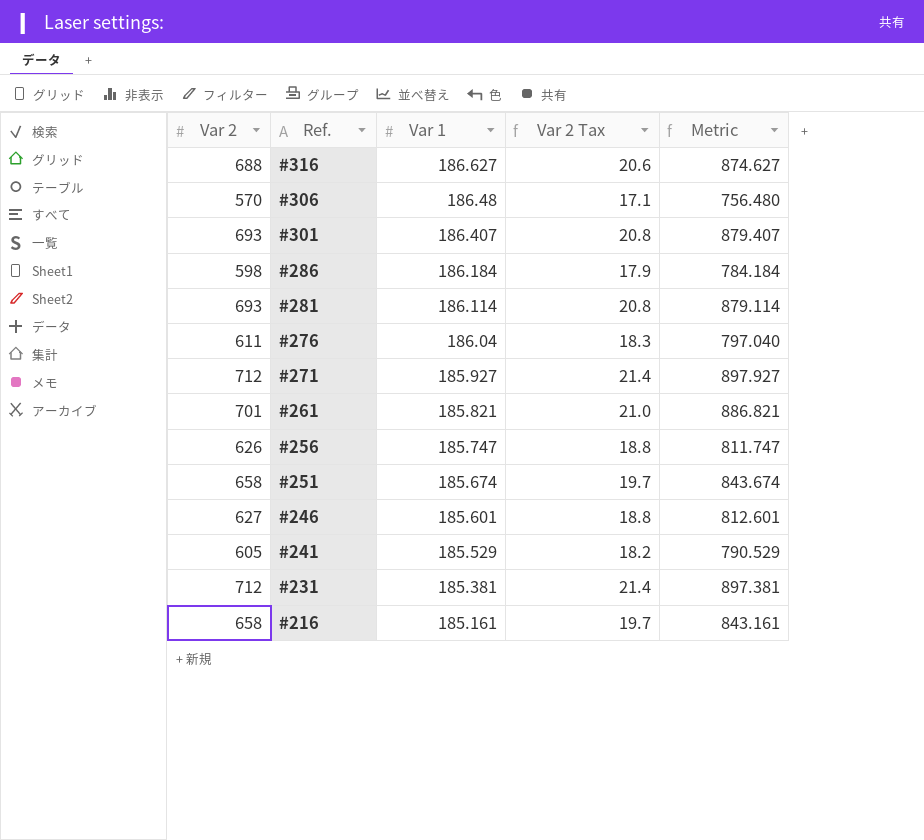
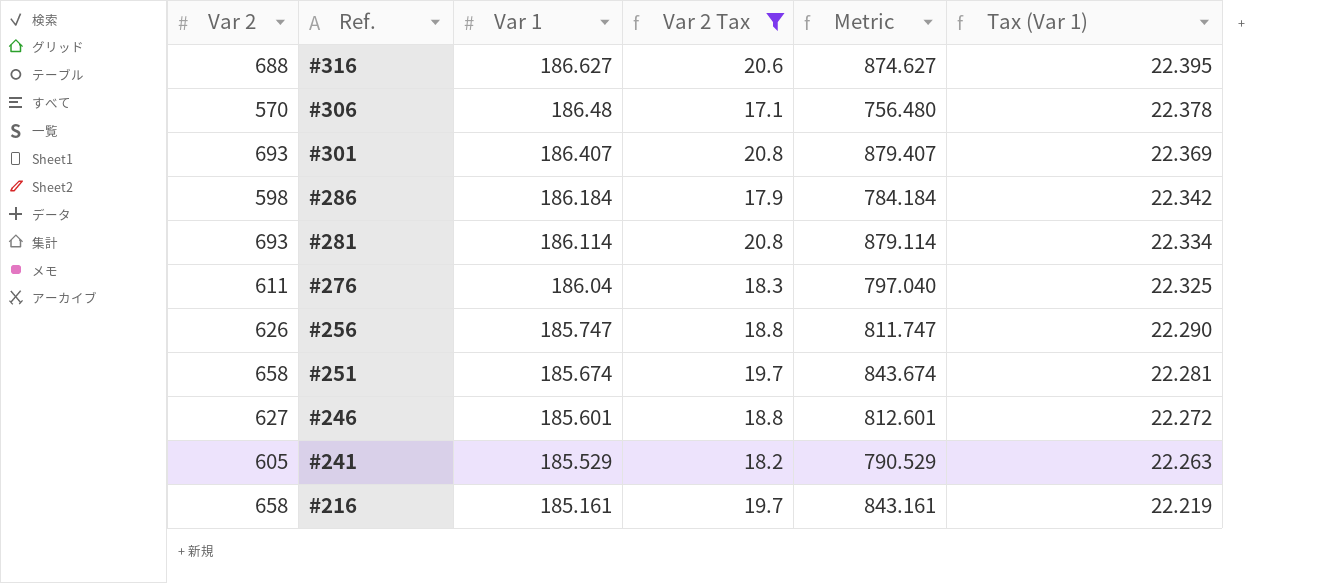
filter: none -> Var 2 Tax <= 20.8
column Tax (Var 1) | formula: none -> [Var 1] * 0.12

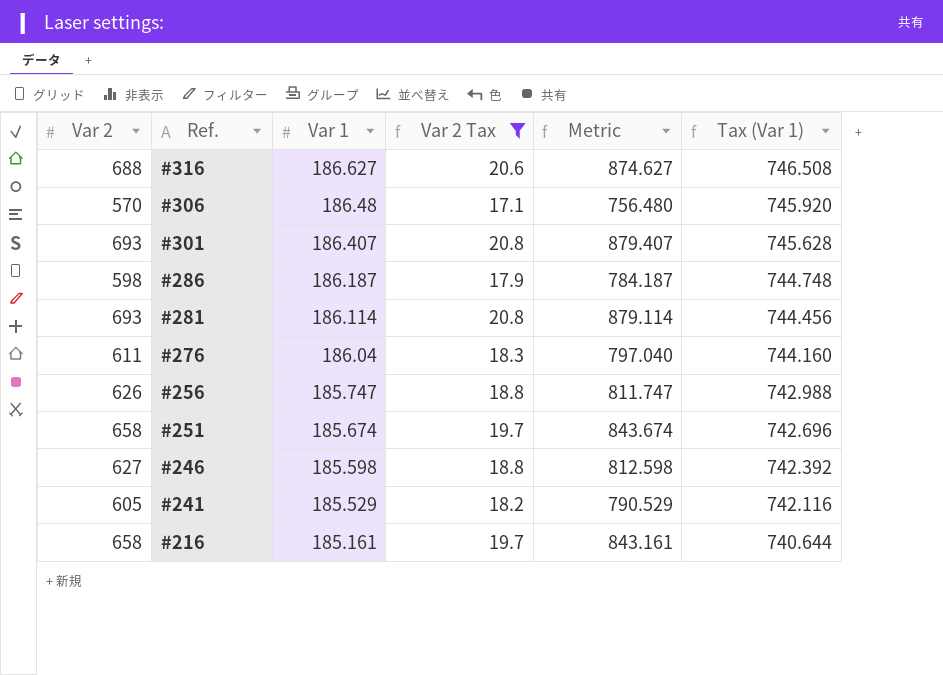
column Tax (Var 1) | formula: [Var 1] * 0.12 -> [Var 1] * 4
#286 | Var 1: 186.184 -> 186.187
#286 | Metric: 784.184 -> 784.187
#246 | Var 1: 185.601 -> 185.598
#246 | Metric: 812.601 -> 812.598

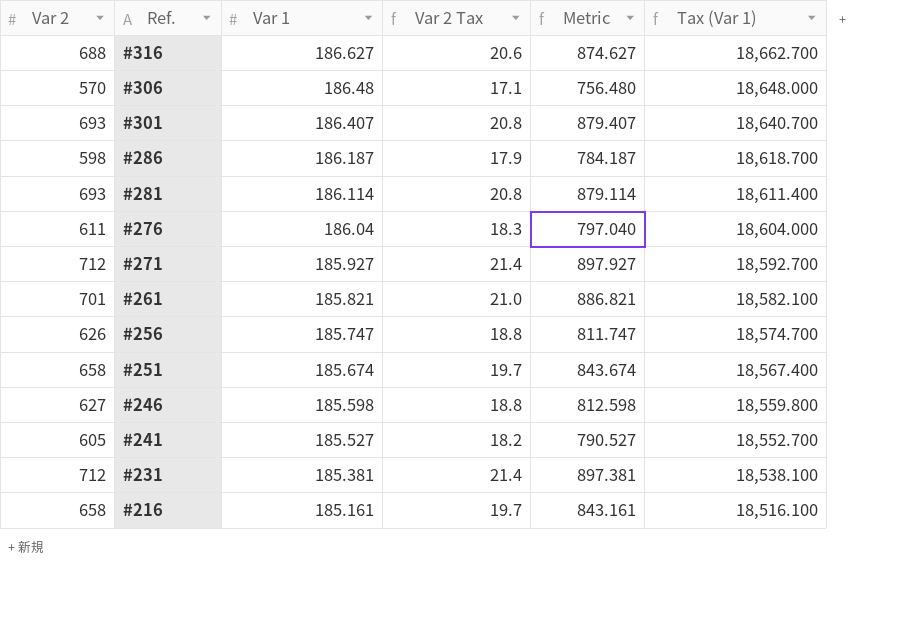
filter: Var 2 Tax <= 20.8 -> none
column Tax (Var 1) | formula: [Var 1] * 4 -> [Var 1] * 100
#241 | Var 1: 185.529 -> 185.527
#241 | Metric: 790.529 -> 790.527

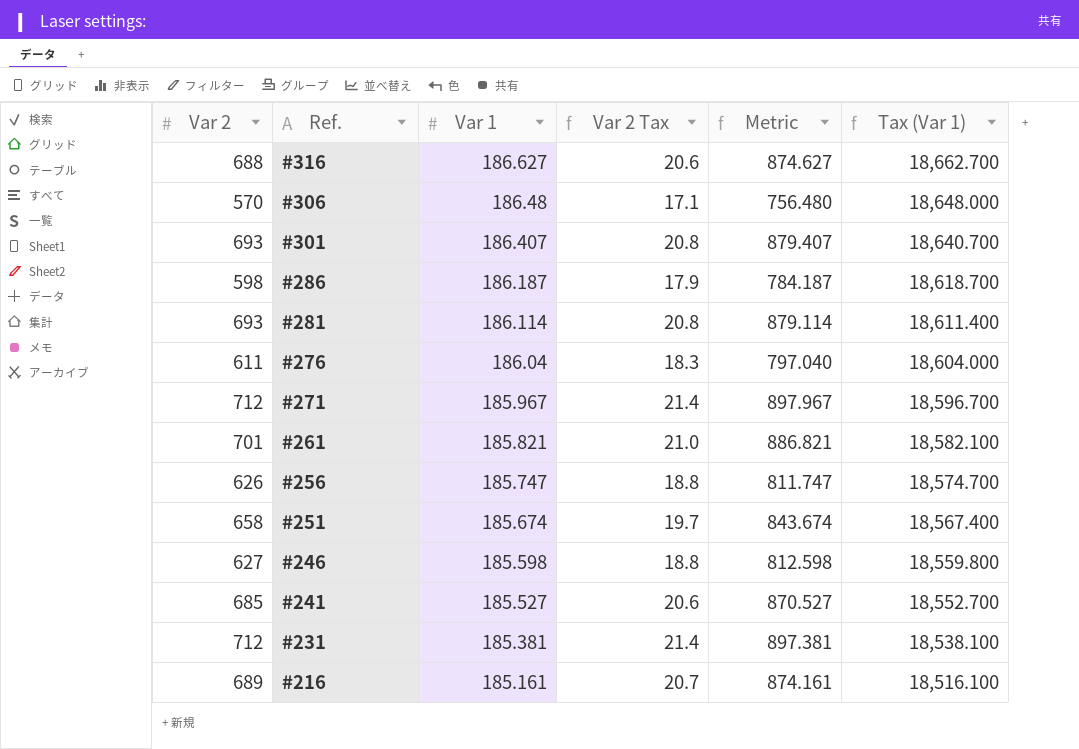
#271 | Var 1: 185.927 -> 185.967
#271 | Metric: 897.927 -> 897.967
#271 | Tax (Var 1): 18,592.700 -> 18,596.700
#241 | Var 2: 605 -> 685
#241 | Var 2 Tax: 18.2 -> 20.6
#241 | Metric: 790.527 -> 870.527
#216 | Var 2: 658 -> 689
#216 | Var 2 Tax: 19.7 -> 20.7
#216 | Metric: 843.161 -> 874.161

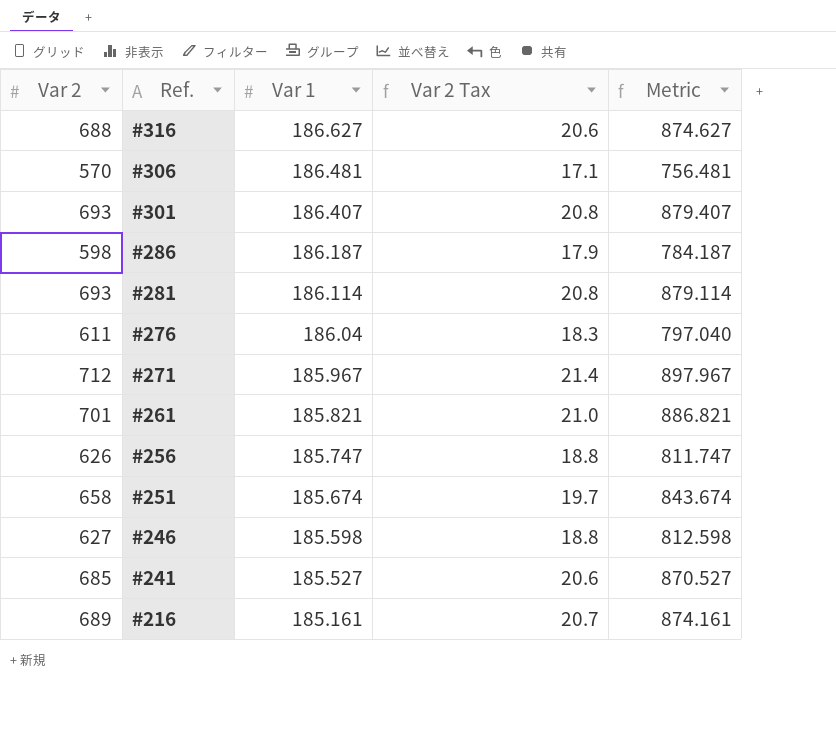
column Tax (Var 1) | formula: [Var 1] * 100 -> none
row #231: 712 | 185.381 | 21.4 | 897.381 | 18,538.100 -> none
#306 | Var 1: 186.48 -> 186.481
#306 | Metric: 756.480 -> 756.481

